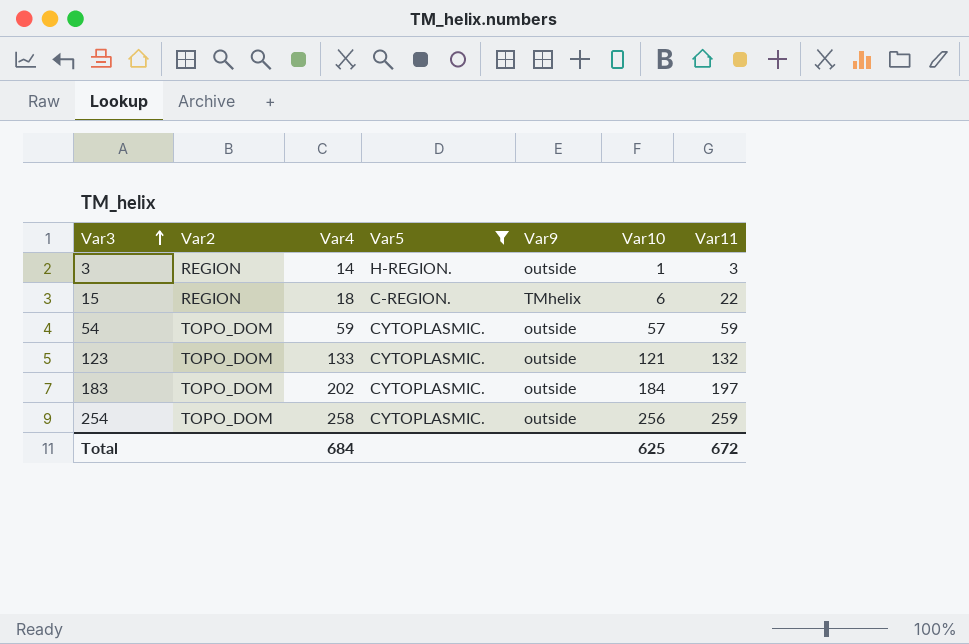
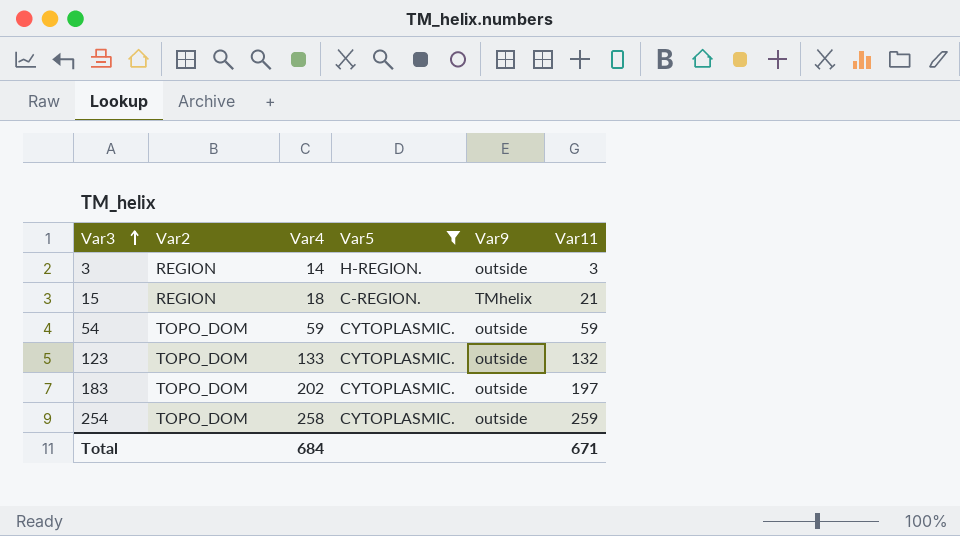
column Var10 | position: 6 -> none
15 | Var11: 22 -> 21
Total | Var11: 672 -> 671

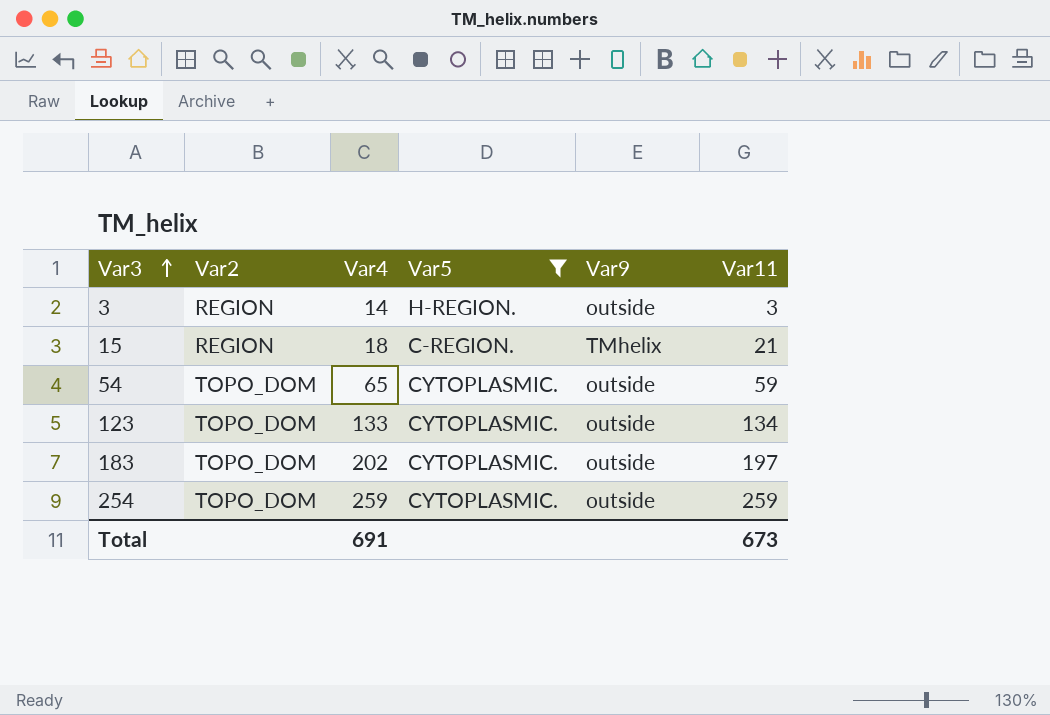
54 | Var4: 59 -> 65
123 | Var11: 132 -> 134
254 | Var4: 258 -> 259
Total | Var4: 684 -> 691
Total | Var11: 671 -> 673

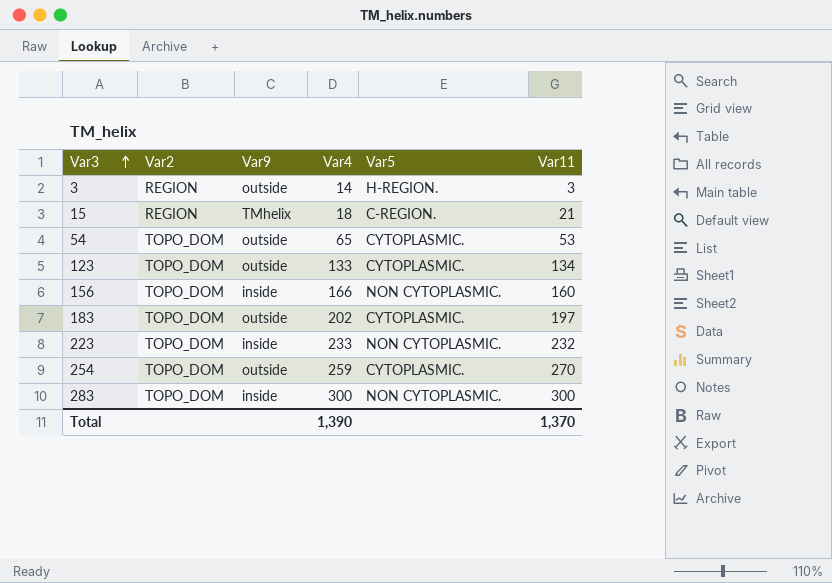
filter: Var5 != NON CYTOPLASMIC. -> none
column Var9 | position: 5 -> 3
54 | Var11: 59 -> 53
254 | Var11: 259 -> 270
Total | Var4: 691 -> 1,390
Total | Var11: 673 -> 1,370

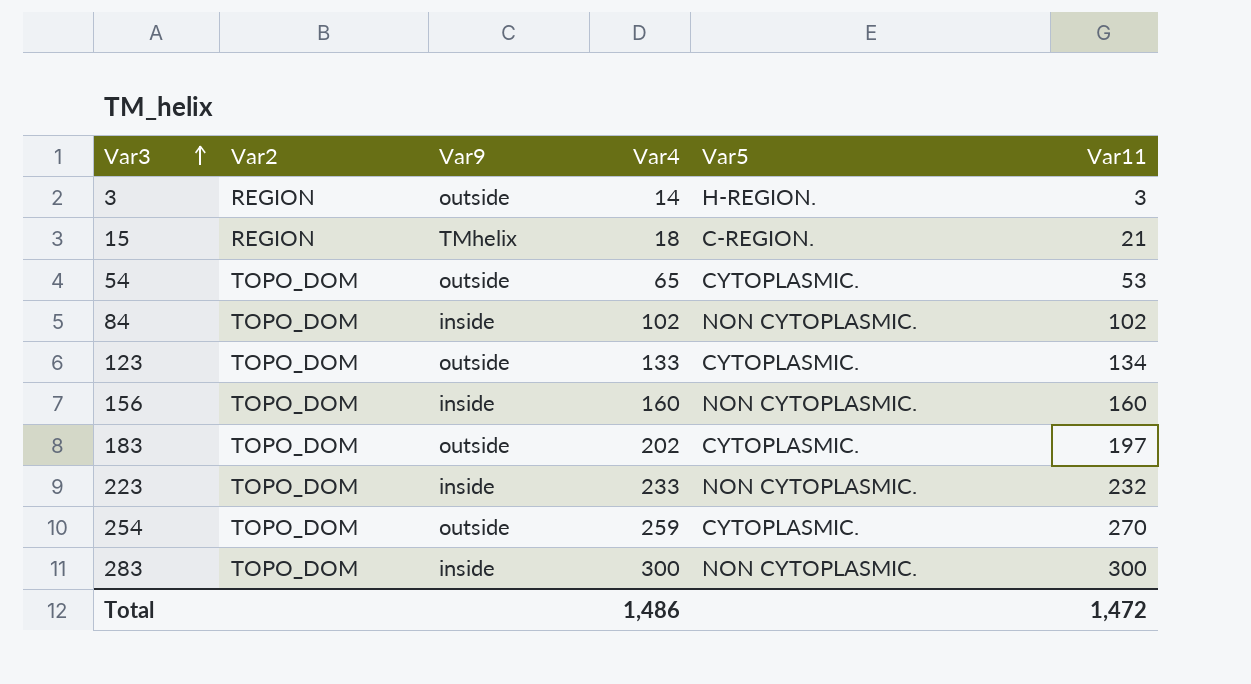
row 84: none -> TOPO_DOM | inside | 102 | NON CYTOPLASMIC. | 102
156 | Var4: 166 -> 160
Total | Var4: 1,390 -> 1,486
Total | Var11: 1,370 -> 1,472

